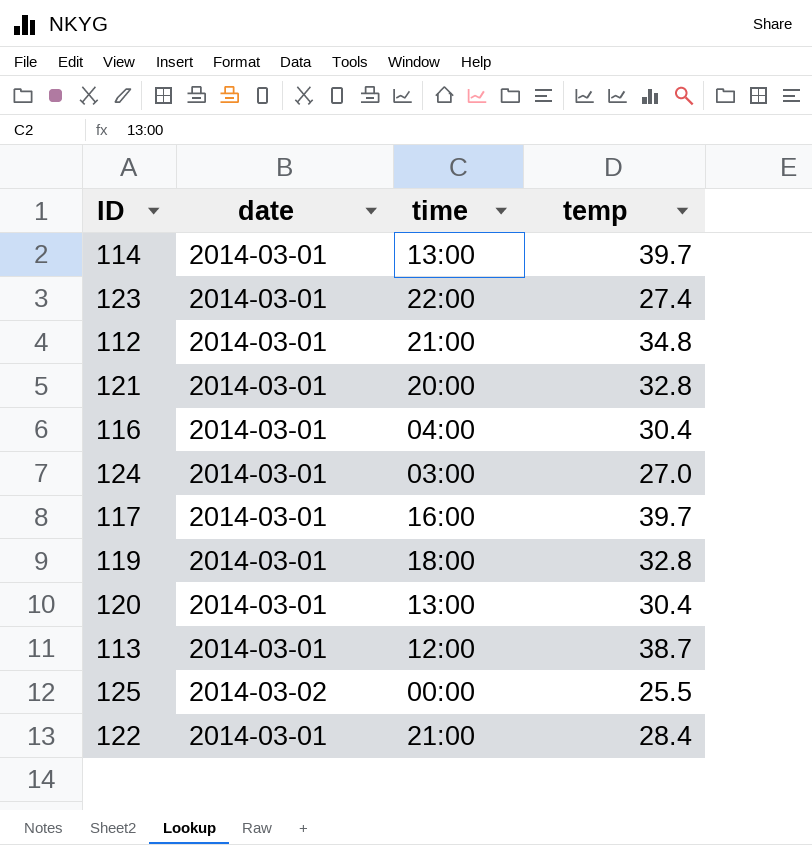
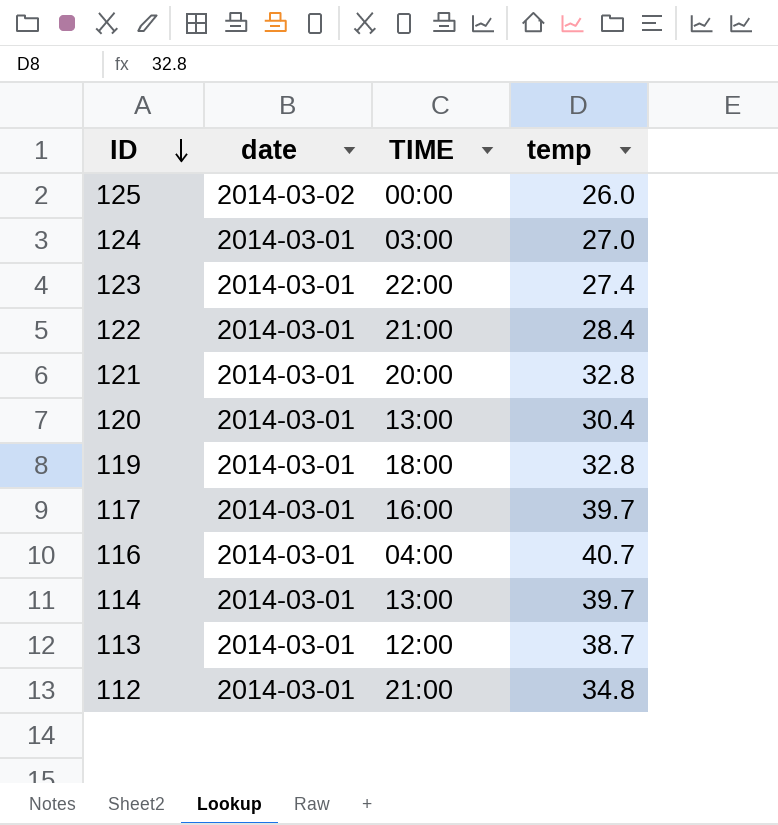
row order: none -> ID descending
column name: time -> TIME
125 | temp: 25.5 -> 26.0
116 | temp: 30.4 -> 40.7

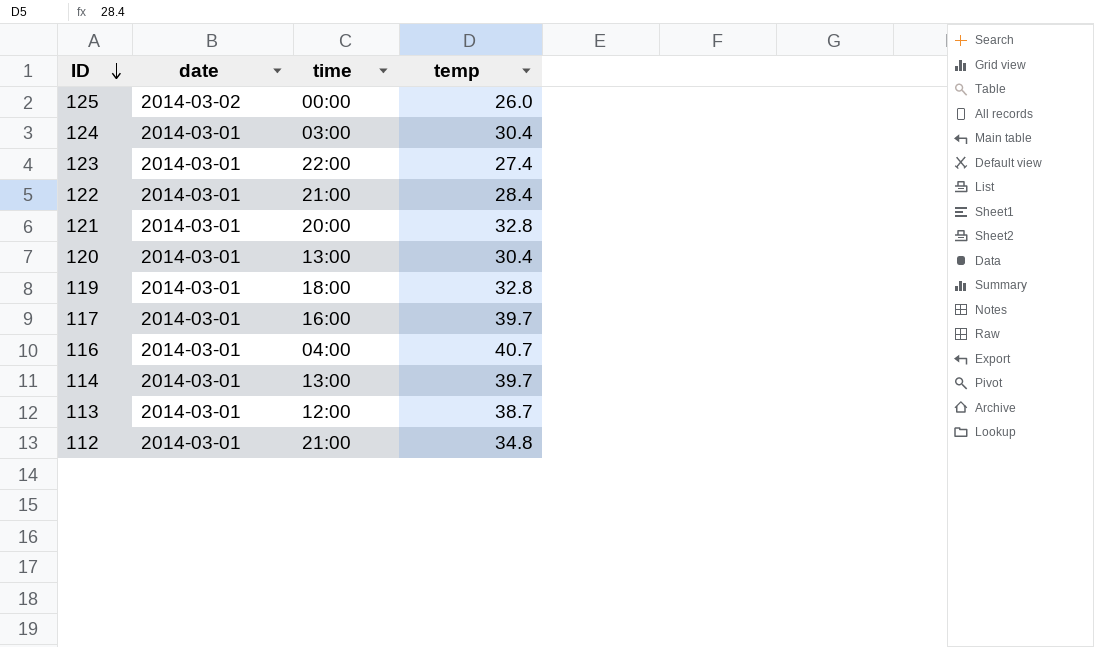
column name: TIME -> time
124 | temp: 27.0 -> 30.4

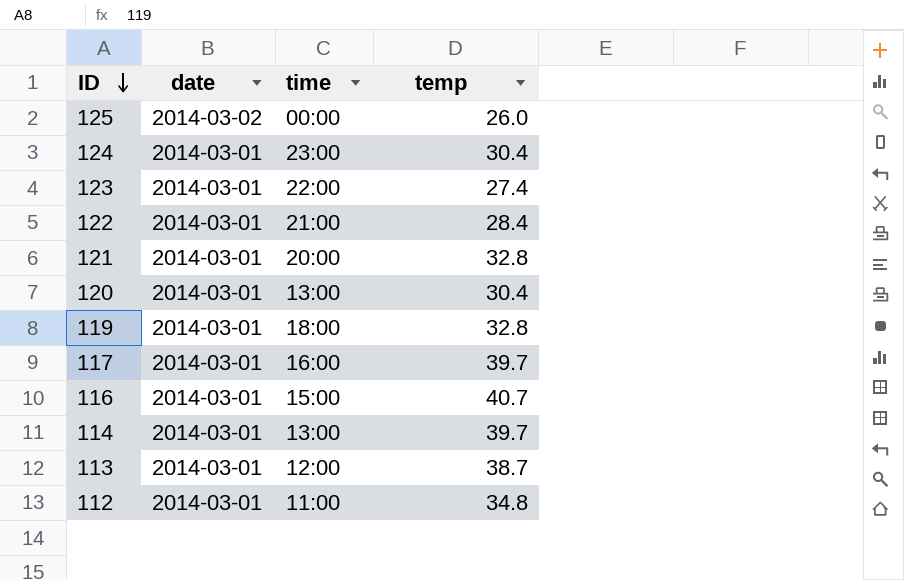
124 | time: 03:00 -> 23:00
116 | time: 04:00 -> 15:00
112 | time: 21:00 -> 11:00

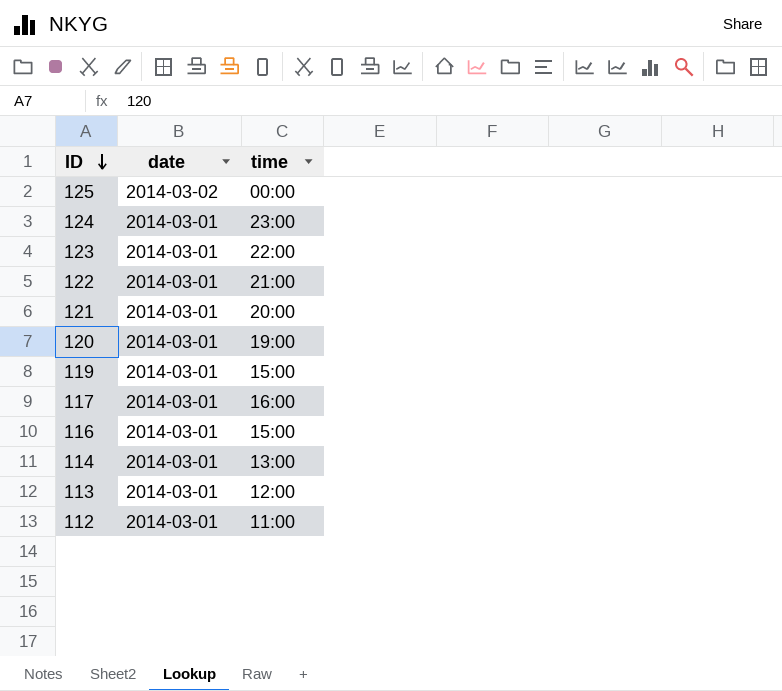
column temp | position: 4 -> none
120 | time: 13:00 -> 19:00
119 | time: 18:00 -> 15:00

